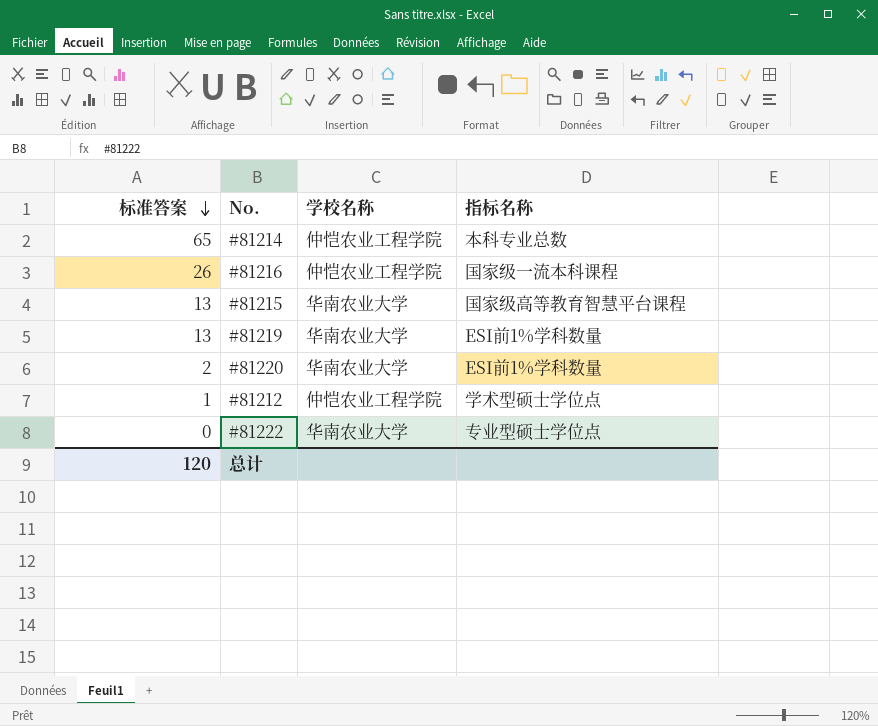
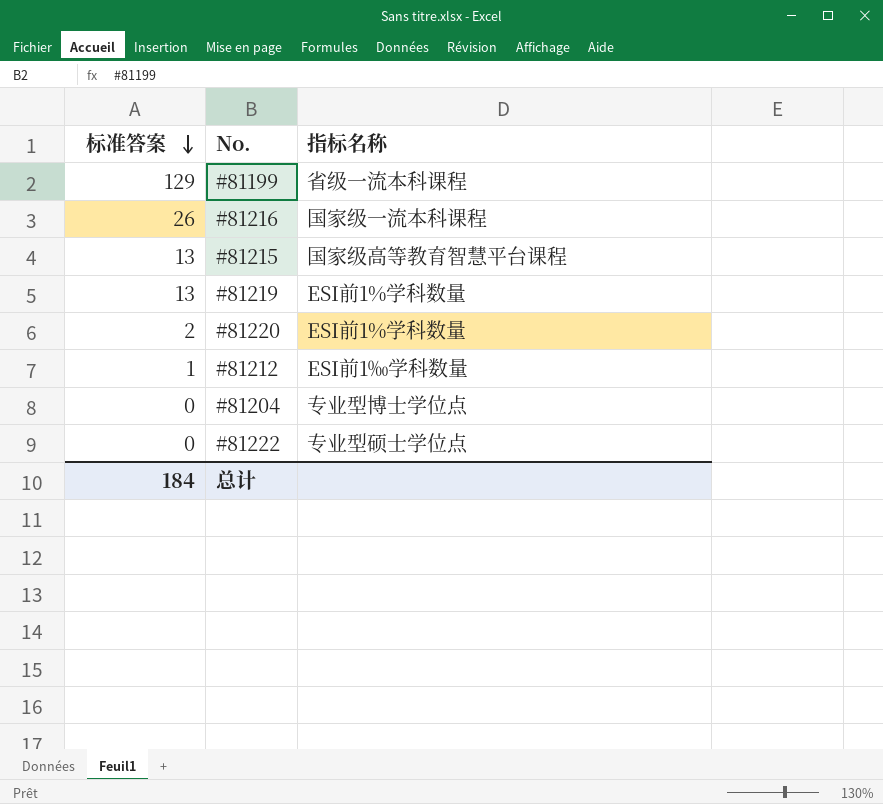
column 学校名称 | position: 3 -> none
row #81214: 65 | 仲恺农业工程学院 | 本科专业总数 -> none
row #81199: none -> 129 | 省级一流本科课程
#81212 | 指标名称: 学术型硕士学位点 -> ESI前1‰学科数量
row #81204: none -> 0 | 专业型博士学位点
总计 | 标准答案: 120 -> 184

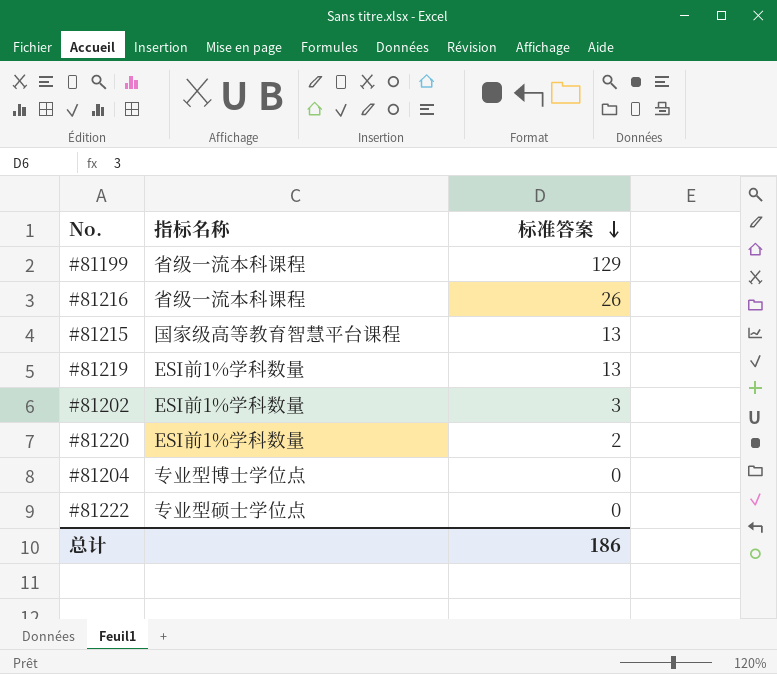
column 标准答案 | position: 1 -> 3
row #81212: 1 | ESI前1‰学科数量 -> none
#81216 | 指标名称: 国家级一流本科课程 -> 省级一流本科课程
row #81202: none -> ESI前1%学科数量 | 3
总计 | 标准答案: 184 -> 186

